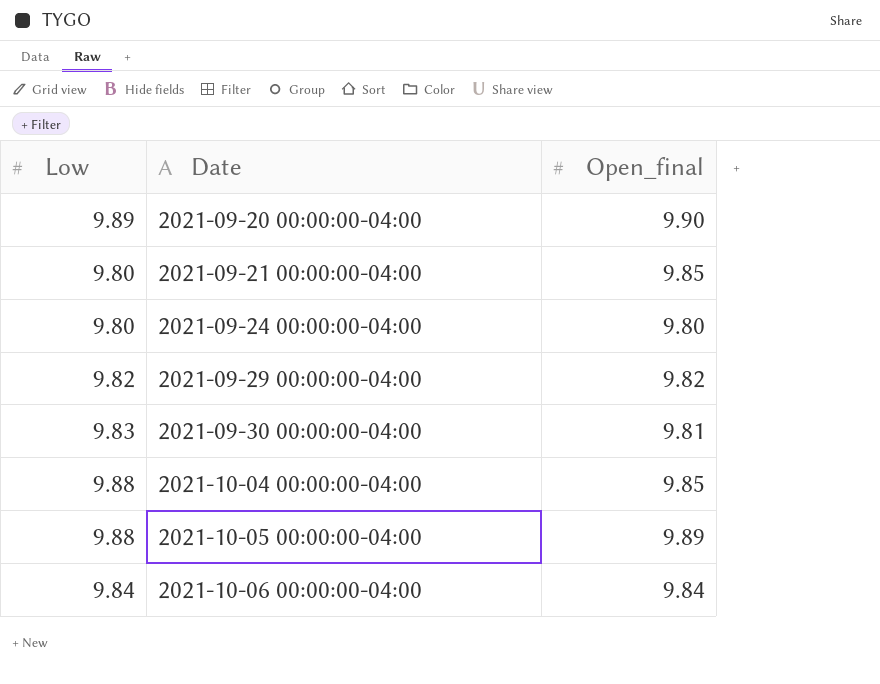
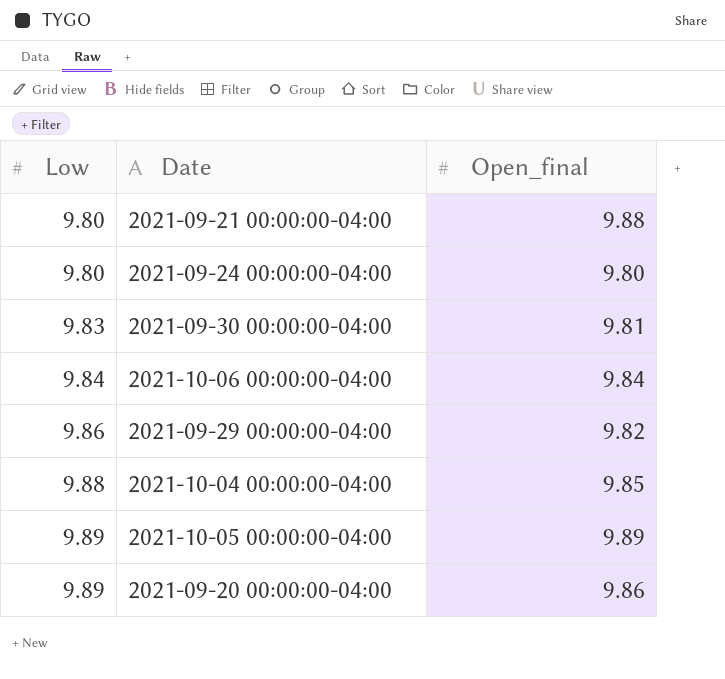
row order: Date ascending -> Low ascending
2021-09-21 00:00:00-04:00 | Open_final: 9.85 -> 9.88
2021-09-29 00:00:00-04:00 | Low: 9.82 -> 9.86
2021-10-05 00:00:00-04:00 | Low: 9.88 -> 9.89
2021-09-20 00:00:00-04:00 | Open_final: 9.90 -> 9.86

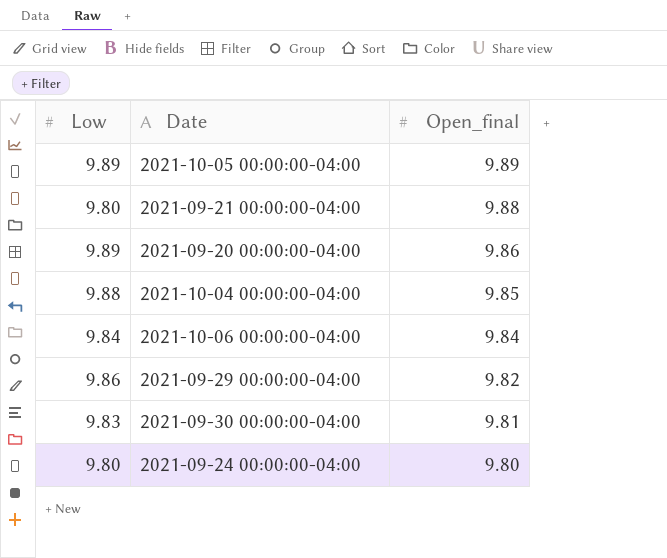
row order: Low ascending -> Open_final descending

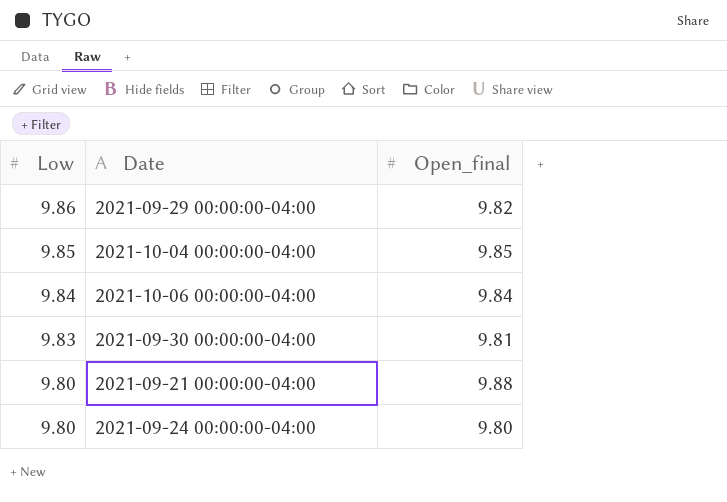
row order: Open_final descending -> Low descending
row 2021-10-05 00:00:00-04:00: 9.89 | 9.89 -> none
row 2021-09-20 00:00:00-04:00: 9.89 | 9.86 -> none
2021-10-04 00:00:00-04:00 | Low: 9.88 -> 9.85

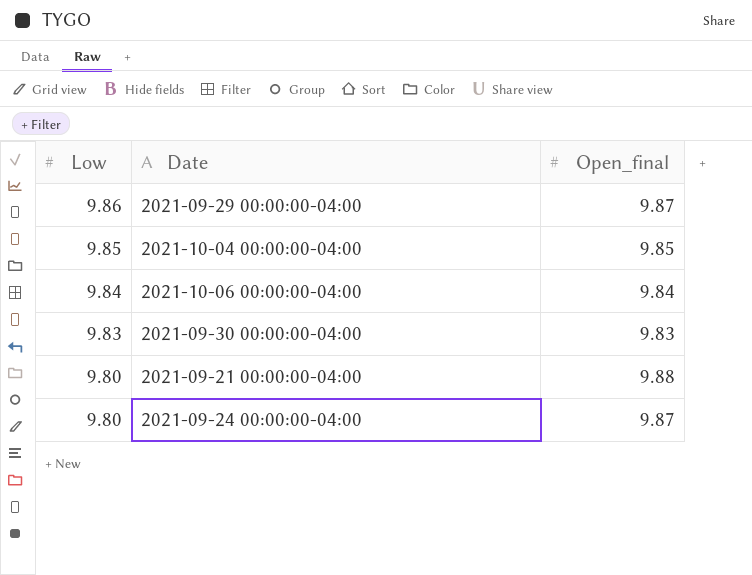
2021-09-29 00:00:00-04:00 | Open_final: 9.82 -> 9.87
2021-09-30 00:00:00-04:00 | Open_final: 9.81 -> 9.83
2021-09-24 00:00:00-04:00 | Open_final: 9.80 -> 9.87

